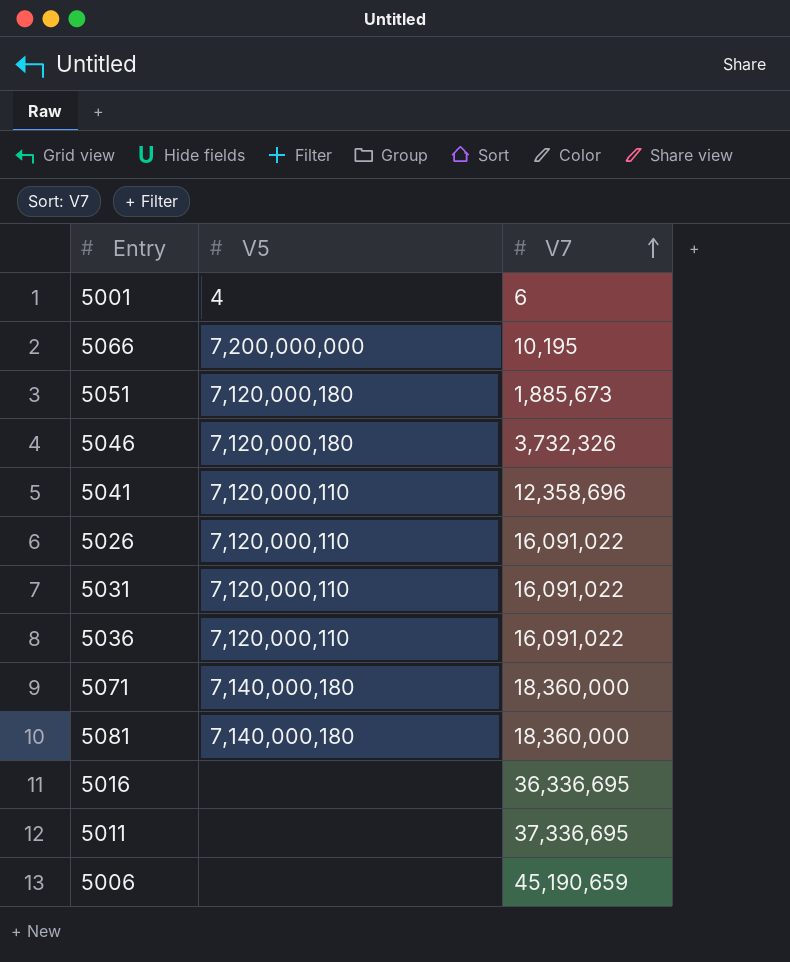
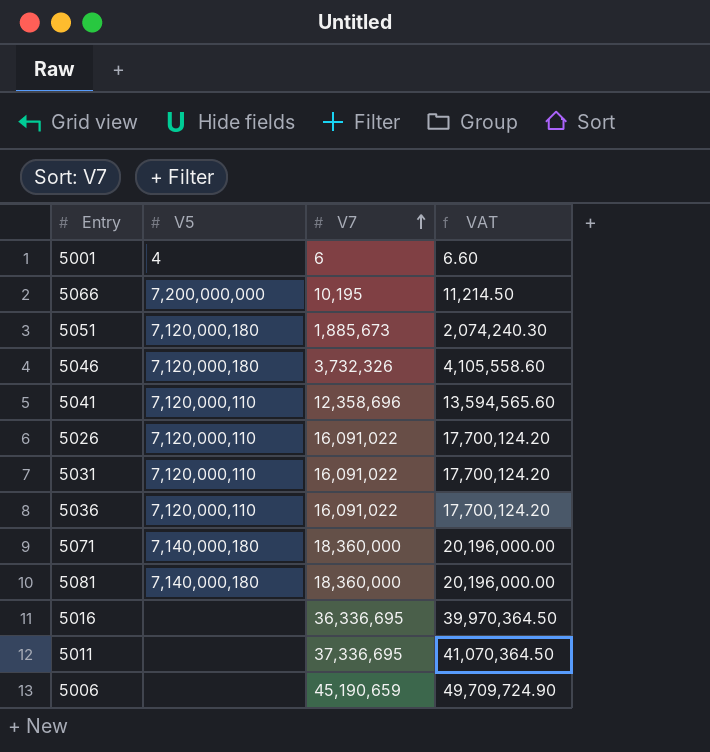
column VAT | formula: none -> [V7] * 1.1

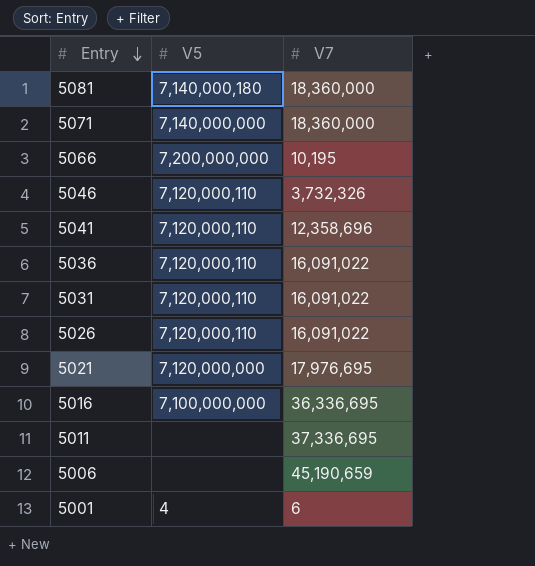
row order: V7 ascending -> Entry descending
column VAT | formula: [V7] * 1.1 -> none
row 5051: 7,120,000,180 | 1,885,673 | 2,074,240.30 -> none
5071 | V5: 7,140,000,180 -> 7,140,000,000
5046 | V5: 7,120,000,180 -> 7,120,000,110
row 5021: none -> 7,120,000,000 | 17,976,695
5016 | V5: none -> 7,100,000,000

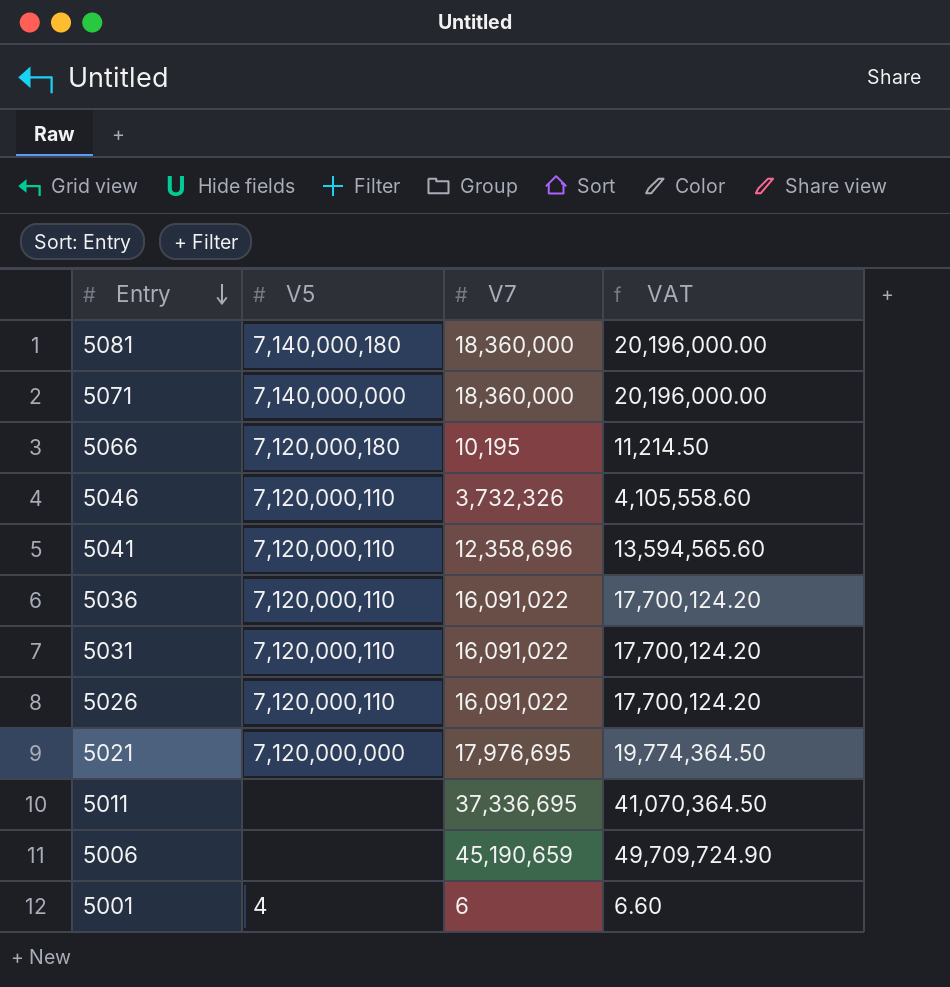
column VAT | formula: none -> [V7] * 1.1
row 5016: 7,100,000,000 | 36,336,695 -> none
5066 | V5: 7,200,000,000 -> 7,120,000,180

